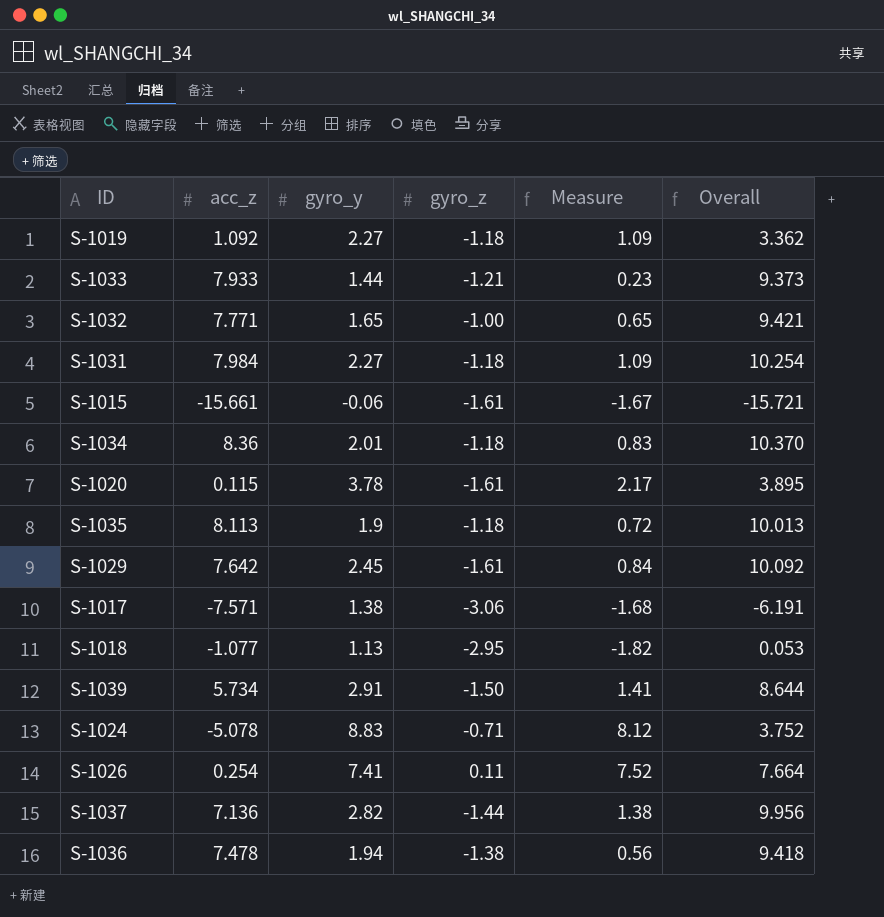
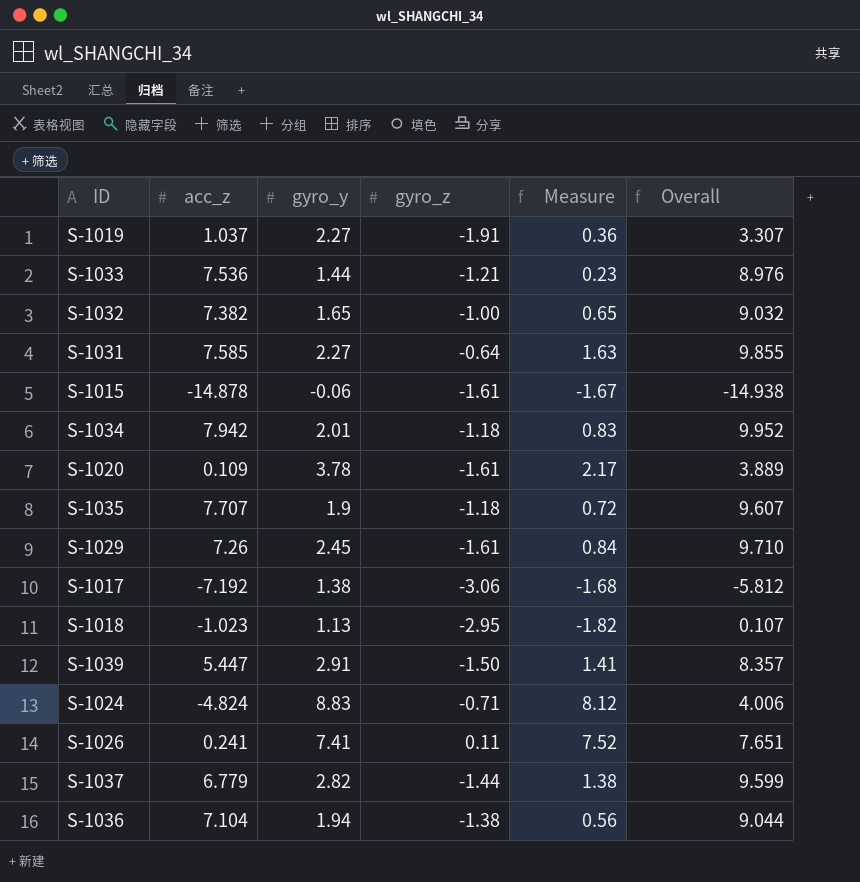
S-1019 | acc_z: 1.092 -> 1.037
S-1019 | gyro_z: -1.18 -> -1.91
S-1019 | Measure: 1.09 -> 0.36
S-1019 | Overall: 3.362 -> 3.307
S-1033 | acc_z: 7.933 -> 7.536
S-1033 | Overall: 9.373 -> 8.976
S-1032 | acc_z: 7.771 -> 7.382
S-1032 | Overall: 9.421 -> 9.032
S-1031 | acc_z: 7.984 -> 7.585
S-1031 | gyro_z: -1.18 -> -0.64
S-1031 | Measure: 1.09 -> 1.63
S-1031 | Overall: 10.254 -> 9.855
S-1015 | acc_z: -15.661 -> -14.878
S-1015 | Overall: -15.721 -> -14.938
S-1034 | acc_z: 8.36 -> 7.942
S-1034 | Overall: 10.370 -> 9.952
S-1020 | acc_z: 0.115 -> 0.109
S-1020 | Overall: 3.895 -> 3.889
S-1035 | acc_z: 8.113 -> 7.707
S-1035 | Overall: 10.013 -> 9.607
S-1029 | acc_z: 7.642 -> 7.26
S-1029 | Overall: 10.092 -> 9.710
S-1017 | acc_z: -7.571 -> -7.192
S-1017 | Overall: -6.191 -> -5.812
S-1018 | acc_z: -1.077 -> -1.023
S-1018 | Overall: 0.053 -> 0.107
S-1039 | acc_z: 5.734 -> 5.447
S-1039 | Overall: 8.644 -> 8.357
S-1024 | acc_z: -5.078 -> -4.824
S-1024 | Overall: 3.752 -> 4.006
S-1026 | acc_z: 0.254 -> 0.241
S-1026 | Overall: 7.664 -> 7.651
S-1037 | acc_z: 7.136 -> 6.779
S-1037 | Overall: 9.956 -> 9.599
S-1036 | acc_z: 7.478 -> 7.104
S-1036 | Overall: 9.418 -> 9.044

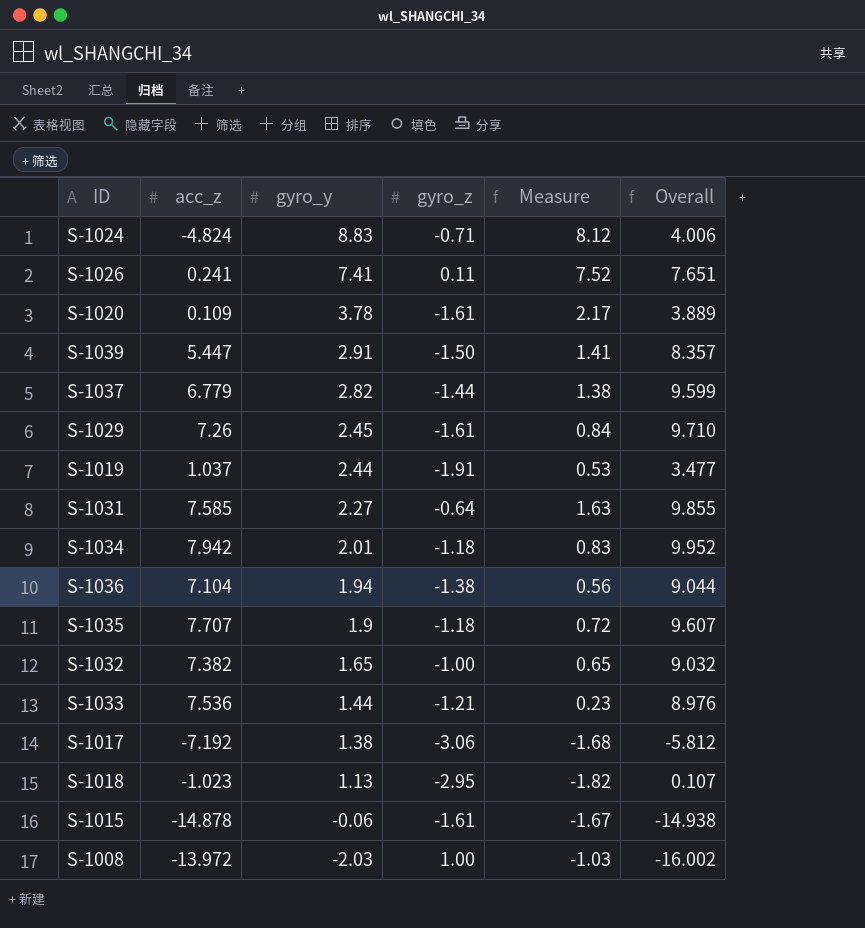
row order: none -> gyro_y descending
S-1019 | gyro_y: 2.27 -> 2.44
S-1019 | Measure: 0.36 -> 0.53
S-1019 | Overall: 3.307 -> 3.477
row S-1008: none -> -13.972 | -2.03 | 1.00 | -1.03 | -16.002

